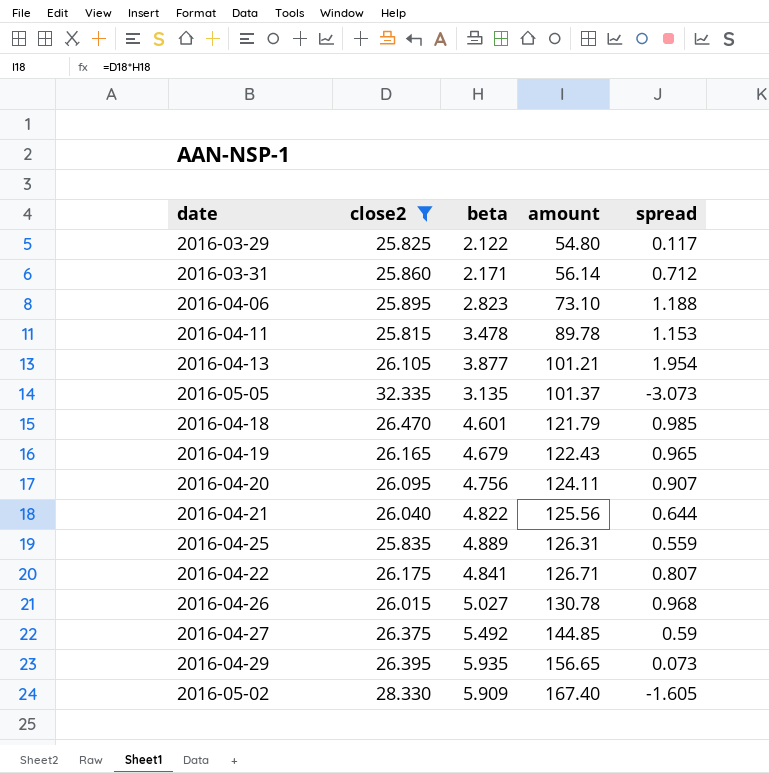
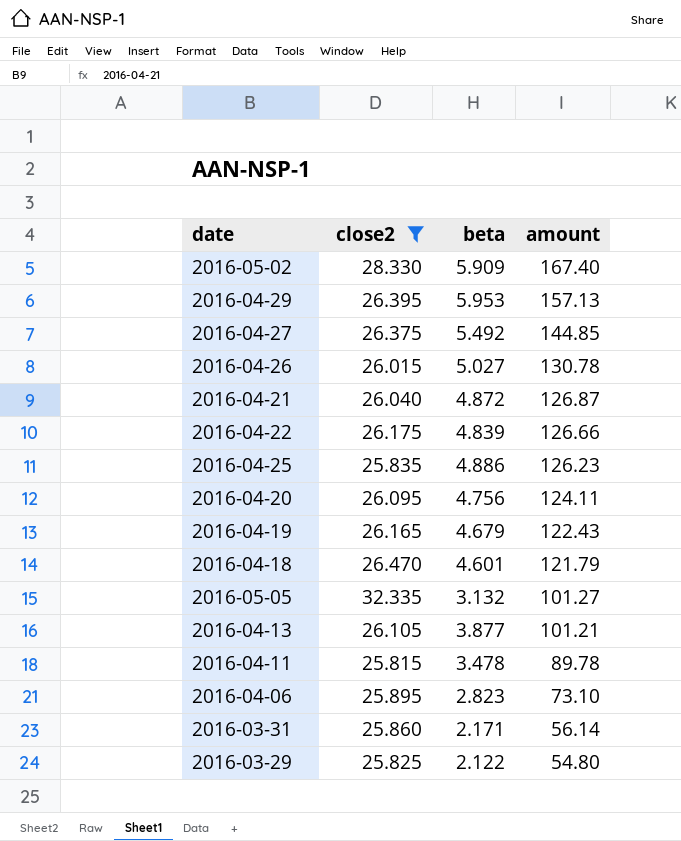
row order: amount ascending -> amount descending
column spread | position: 5 -> none
2016-04-29 | beta: 5.935 -> 5.953
2016-04-29 | amount: 156.65 -> 157.13
2016-04-21 | beta: 4.822 -> 4.872
2016-04-21 | amount: 125.56 -> 126.87
2016-04-22 | beta: 4.841 -> 4.839
2016-04-22 | amount: 126.71 -> 126.66
2016-04-25 | beta: 4.889 -> 4.886
2016-04-25 | amount: 126.31 -> 126.23
2016-05-05 | beta: 3.135 -> 3.132
2016-05-05 | amount: 101.37 -> 101.27

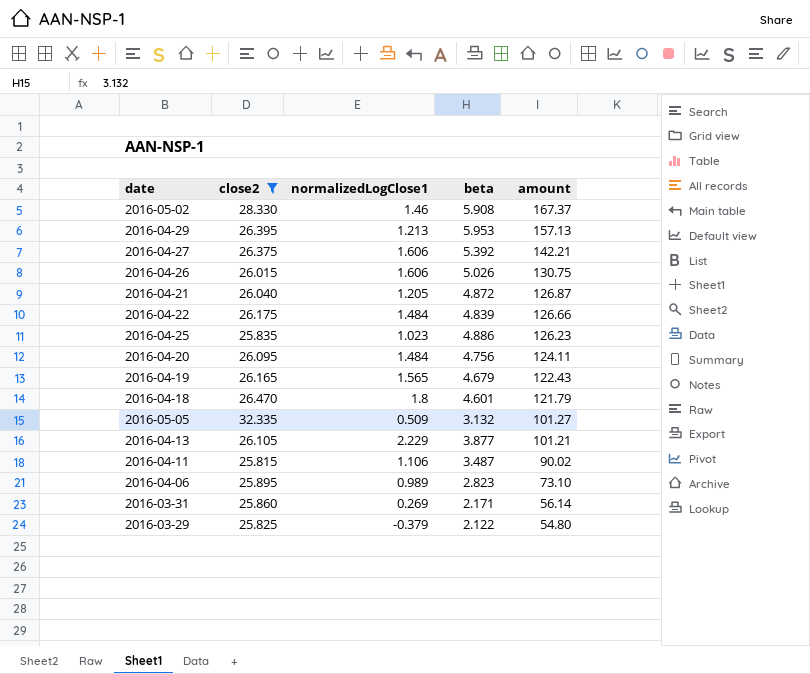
column normalizedLogClose1 | position: none -> 3
2016-05-02 | beta: 5.909 -> 5.908
2016-05-02 | amount: 167.40 -> 167.37
2016-04-27 | beta: 5.492 -> 5.392
2016-04-27 | amount: 144.85 -> 142.21
2016-04-26 | beta: 5.027 -> 5.026
2016-04-26 | amount: 130.78 -> 130.75
2016-04-11 | beta: 3.478 -> 3.487
2016-04-11 | amount: 89.78 -> 90.02

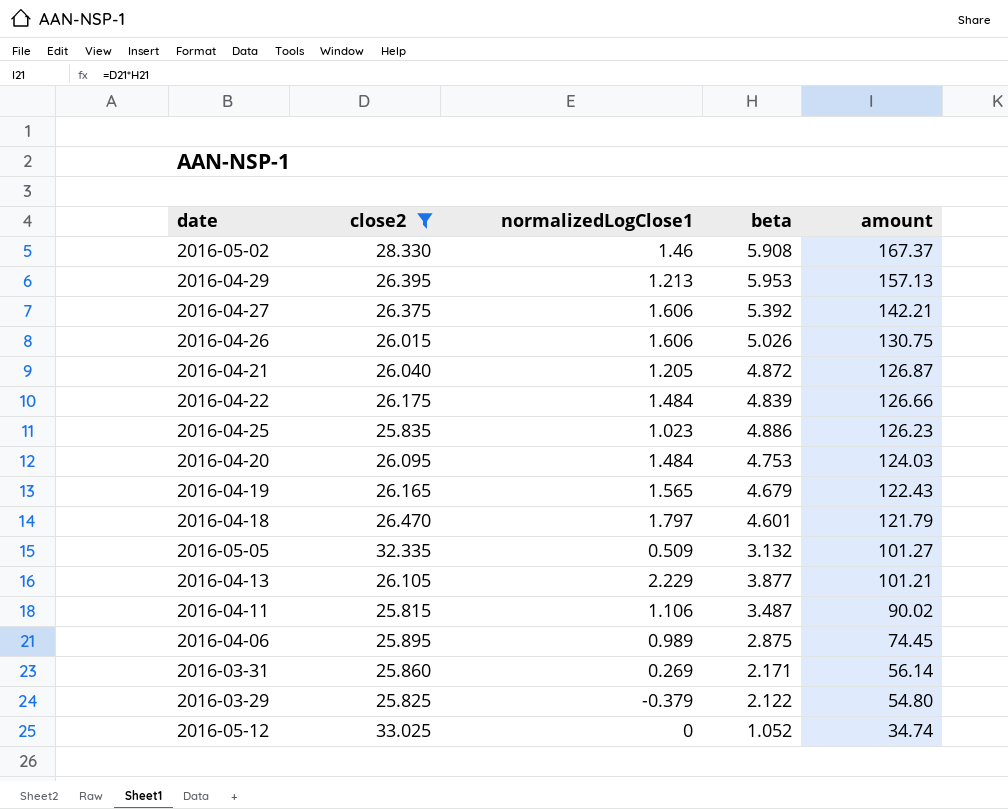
2016-04-20 | beta: 4.756 -> 4.753
2016-04-20 | amount: 124.11 -> 124.03
2016-04-18 | normalizedLogClose1: 1.8 -> 1.797
2016-04-06 | beta: 2.823 -> 2.875
2016-04-06 | amount: 73.10 -> 74.45
row 2016-05-12: none -> 33.025 | 0 | 1.052 | 34.74

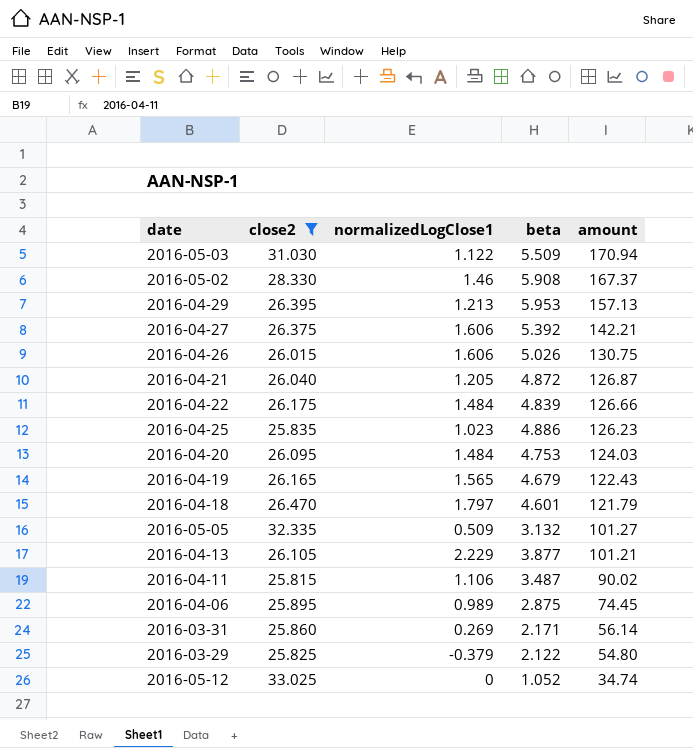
row 2016-05-03: none -> 31.030 | 1.122 | 5.509 | 170.94

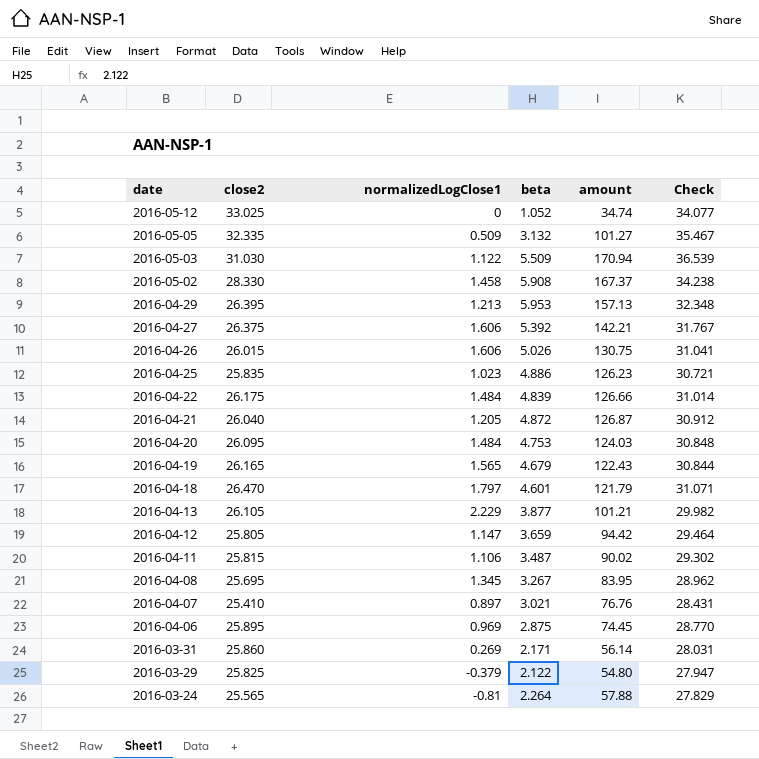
filter: close2 >= 25.815 -> none
row order: amount descending -> date descending
column Check | formula: none -> [close2] + [beta]
2016-05-02 | normalizedLogClose1: 1.46 -> 1.458
2016-04-06 | normalizedLogClose1: 0.989 -> 0.969

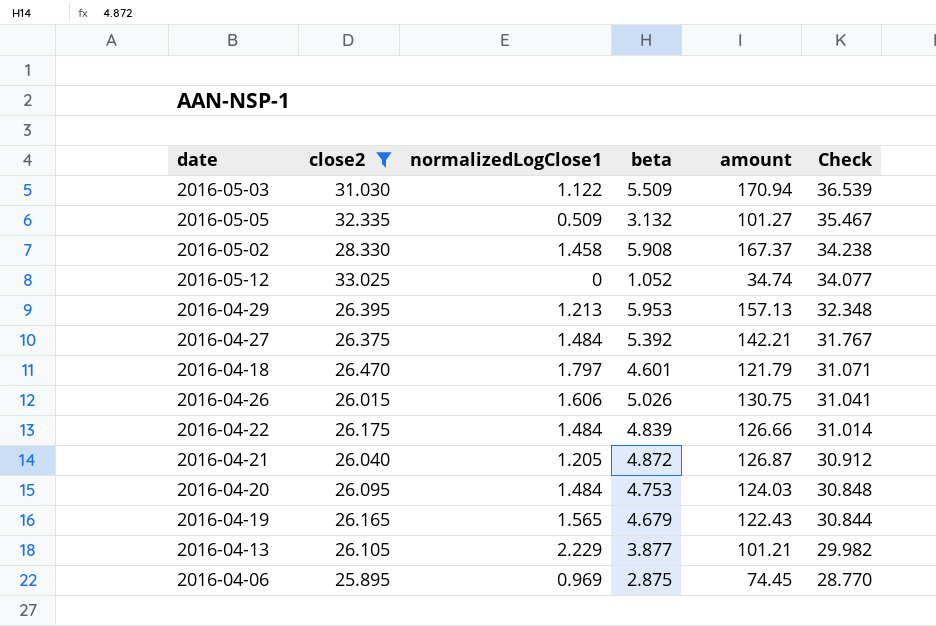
filter: none -> close2 >= 25.895
row order: date descending -> Check descending
2016-04-27 | normalizedLogClose1: 1.606 -> 1.484

